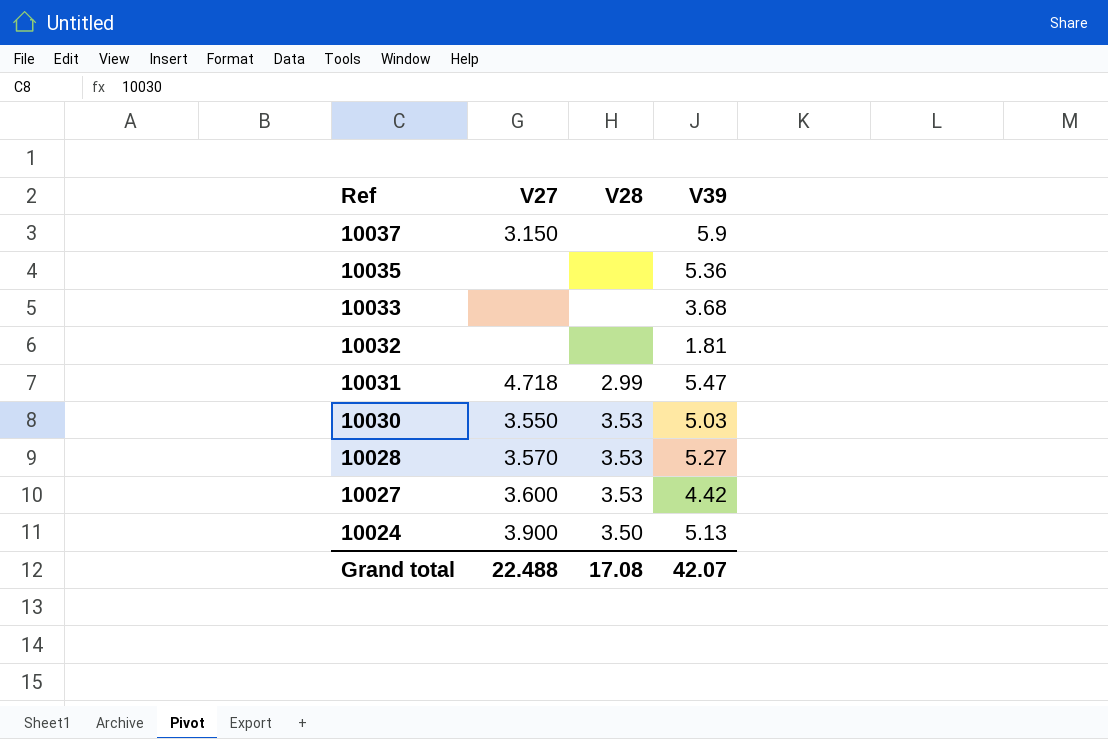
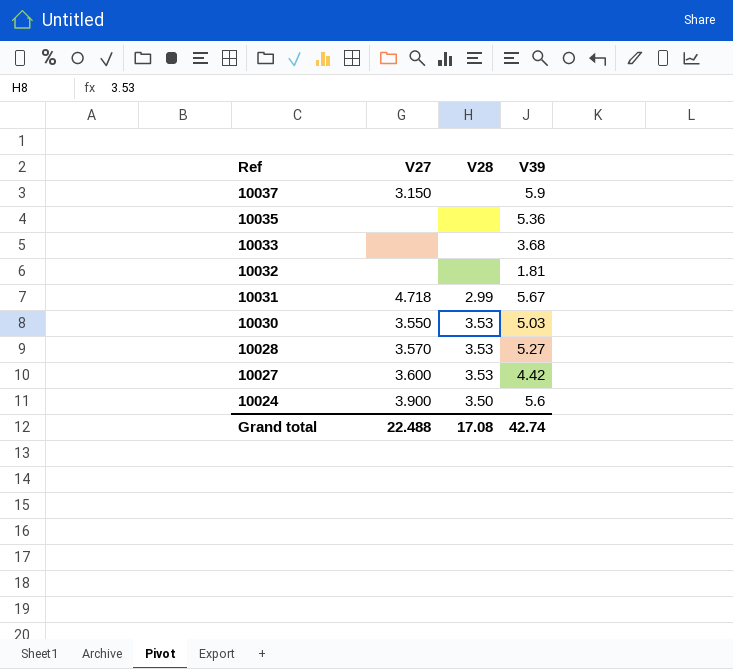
10031 | V39: 5.47 -> 5.67
10024 | V39: 5.13 -> 5.6
Grand total | V39: 42.07 -> 42.74

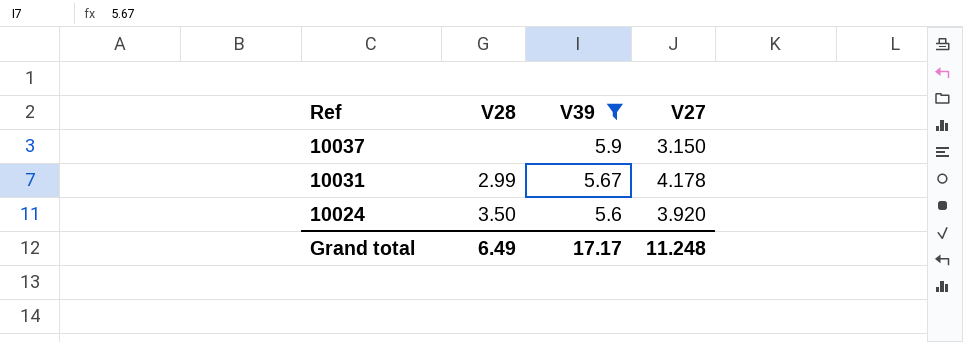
filter: none -> V39 >= 5.6
column V27 | position: 2 -> 4
10031 | V27: 4.718 -> 4.178
10024 | V27: 3.900 -> 3.920
Grand total | V28: 17.08 -> 6.49
Grand total | V39: 42.74 -> 17.17
Grand total | V27: 22.488 -> 11.248

